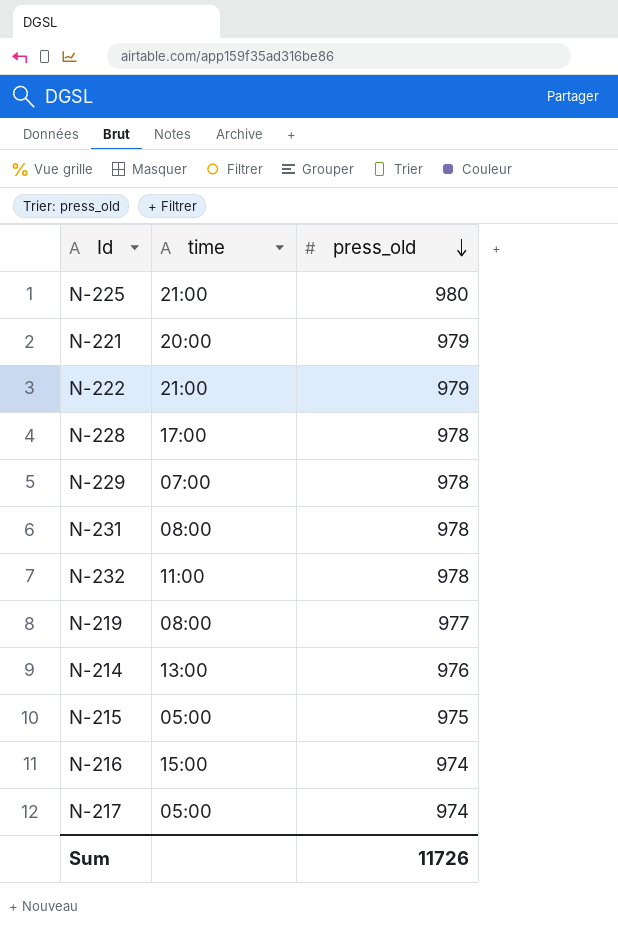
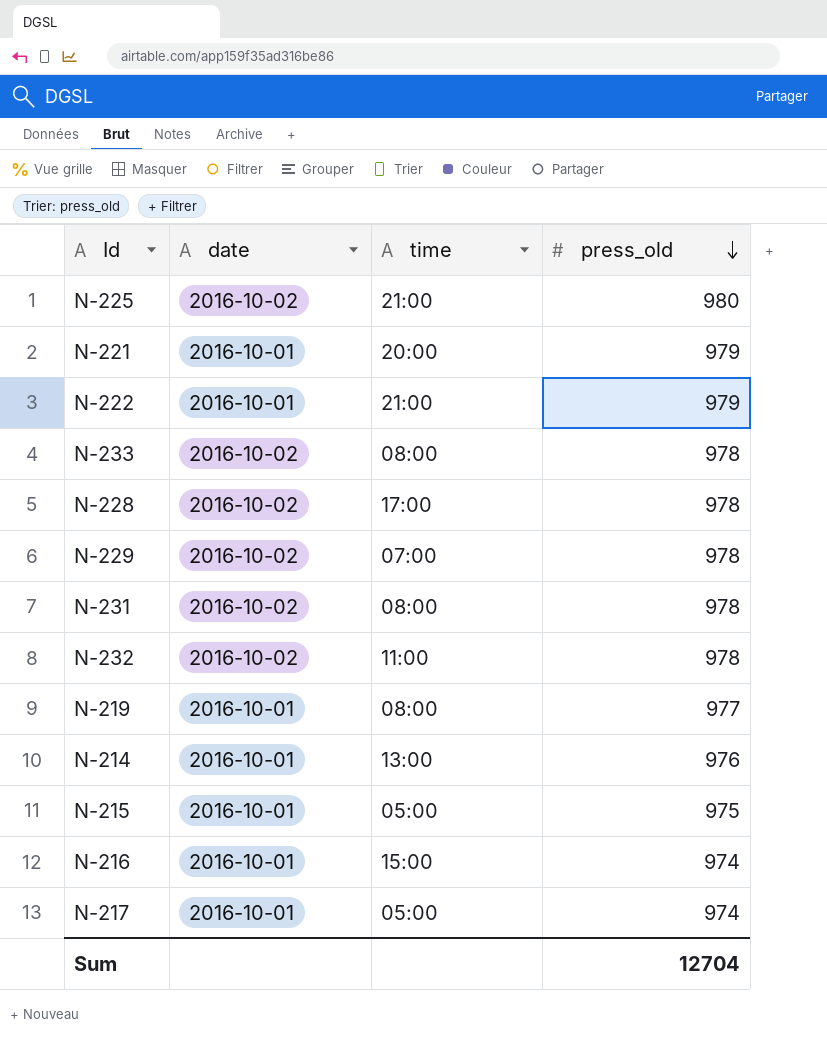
column date | position: none -> 2
row N-233: none -> 2016-10-02 | 08:00 | 978
Sum | press_old: 11726 -> 12704

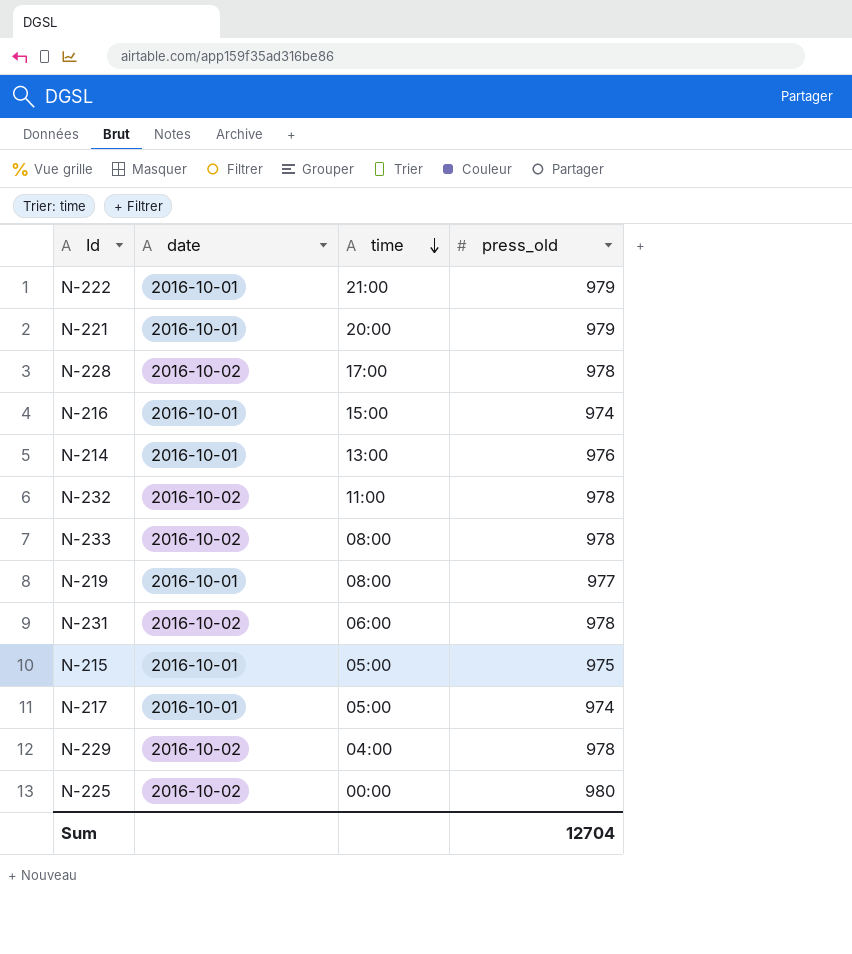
row order: press_old descending -> time descending
N-231 | time: 08:00 -> 06:00
N-229 | time: 07:00 -> 04:00
N-225 | time: 21:00 -> 00:00

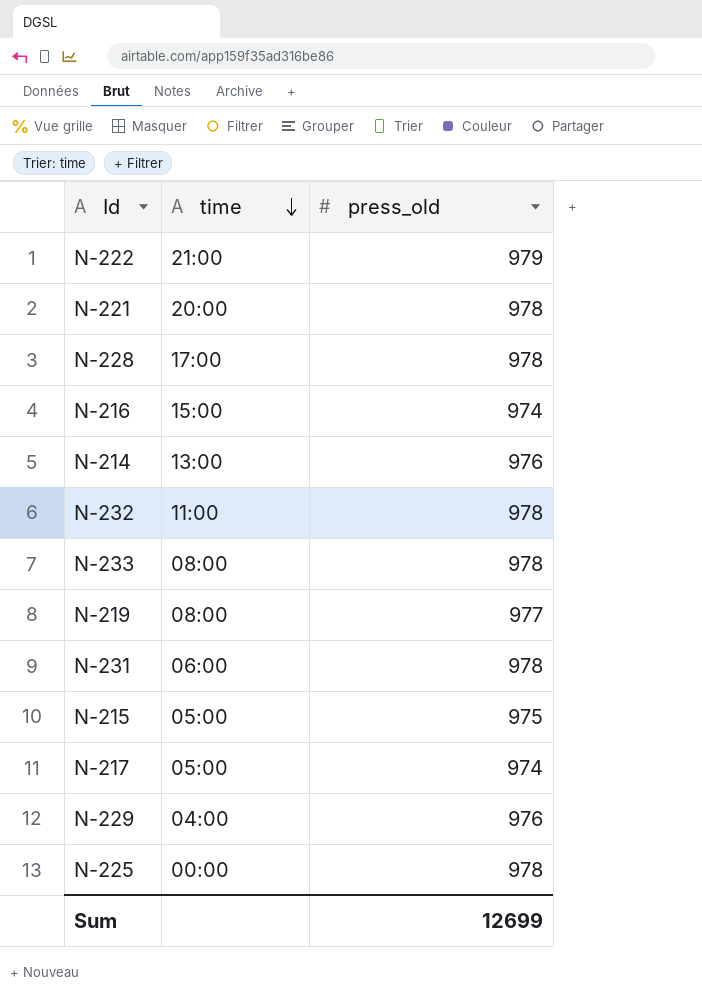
column date | position: 2 -> none
N-221 | press_old: 979 -> 978
N-229 | press_old: 978 -> 976
N-225 | press_old: 980 -> 978
Sum | press_old: 12704 -> 12699

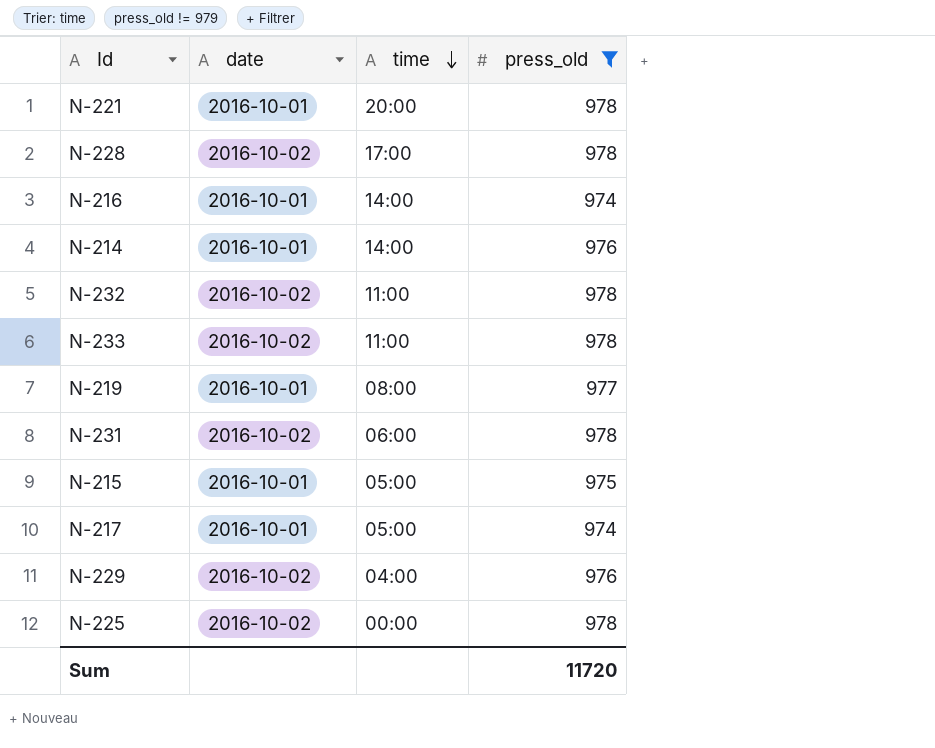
filter: none -> press_old != 979
column date | position: none -> 2
N-216 | time: 15:00 -> 14:00
N-214 | time: 13:00 -> 14:00
N-233 | time: 08:00 -> 11:00
Sum | press_old: 12699 -> 11720

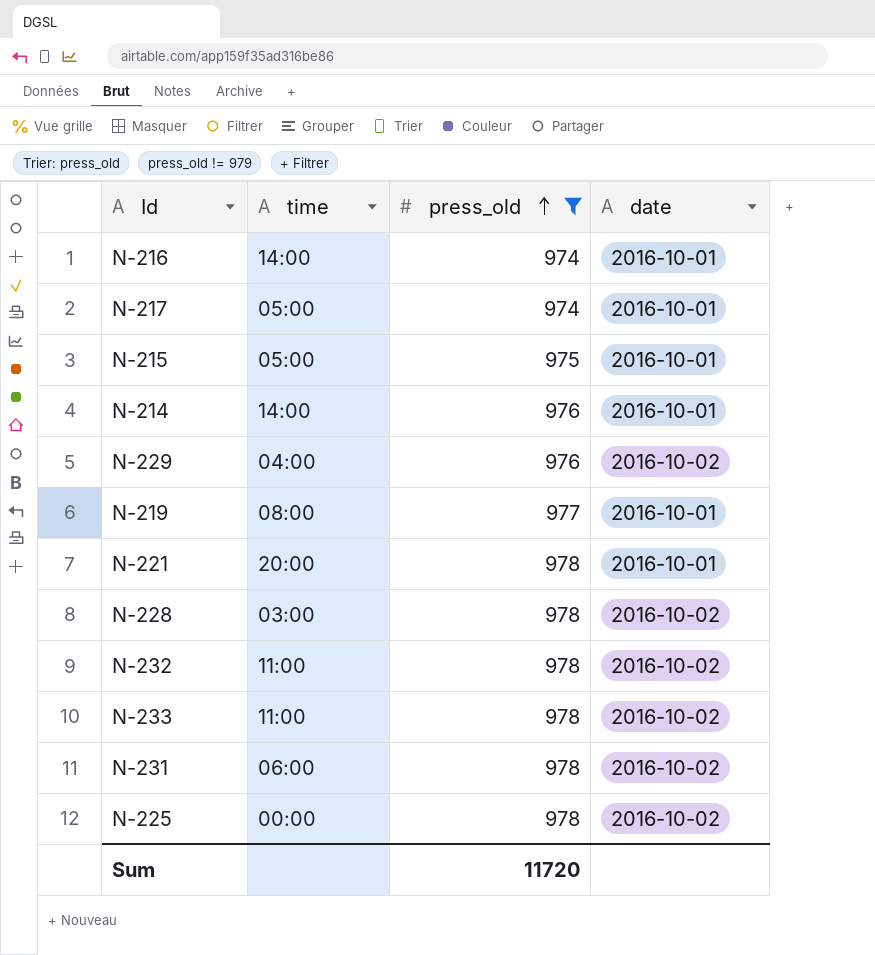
row order: time descending -> press_old ascending
column date | position: 2 -> 4
N-228 | time: 17:00 -> 03:00

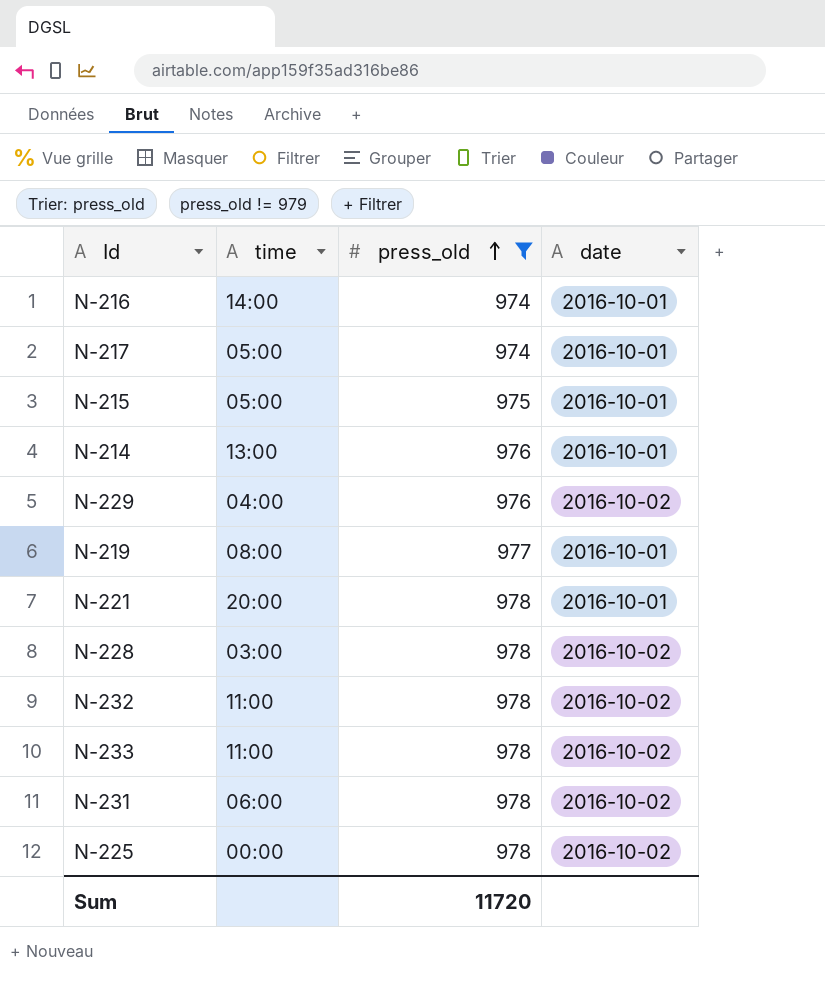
N-214 | time: 14:00 -> 13:00

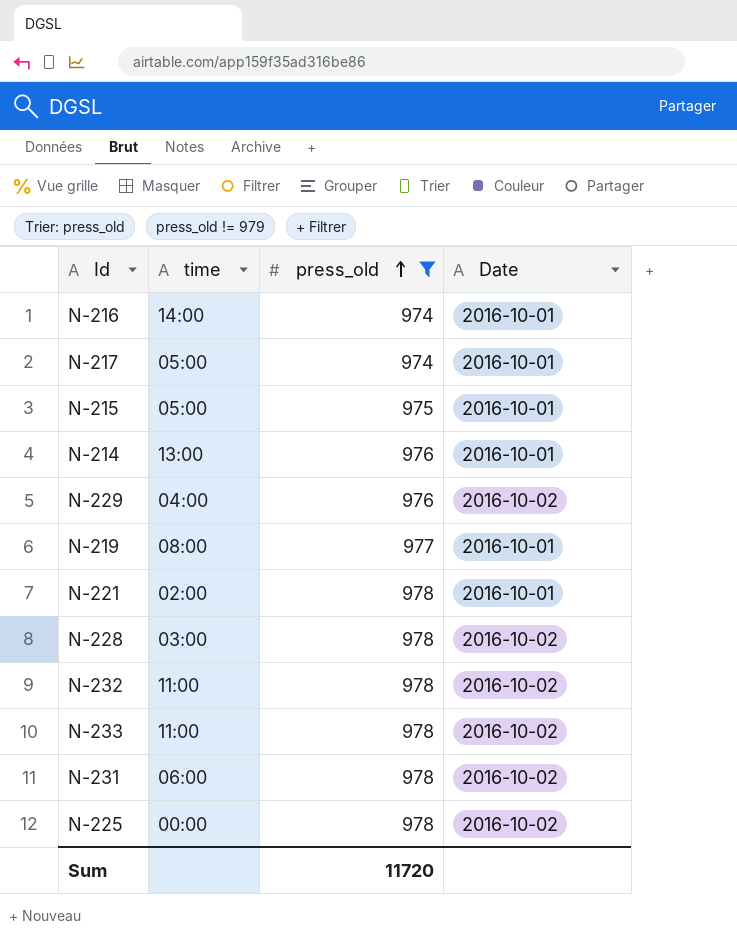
column name: date -> Date
N-221 | time: 20:00 -> 02:00

